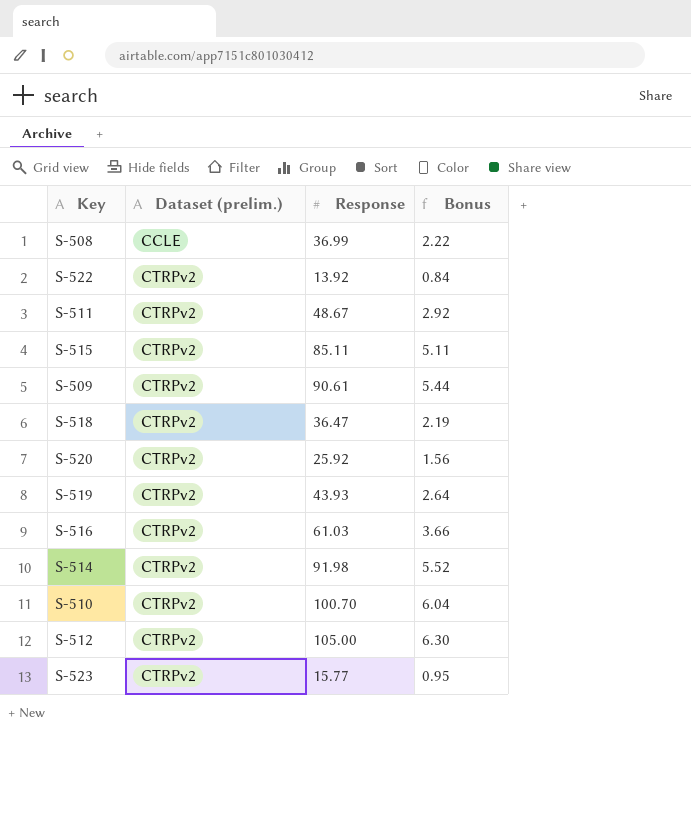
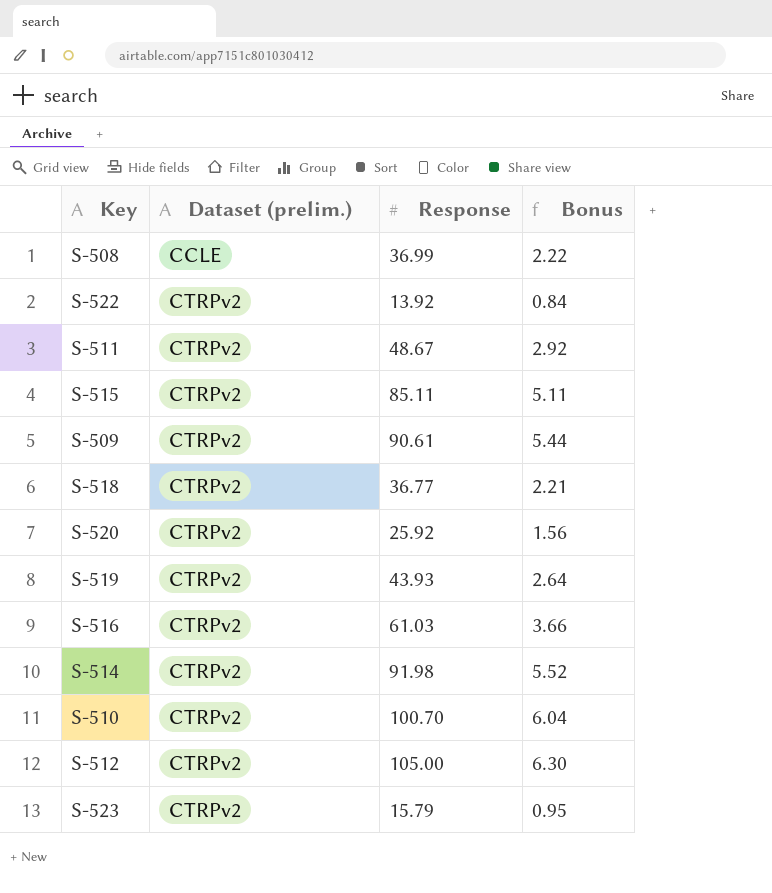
S-518 | Response: 36.47 -> 36.77
S-518 | Bonus: 2.19 -> 2.21
S-523 | Response: 15.77 -> 15.79

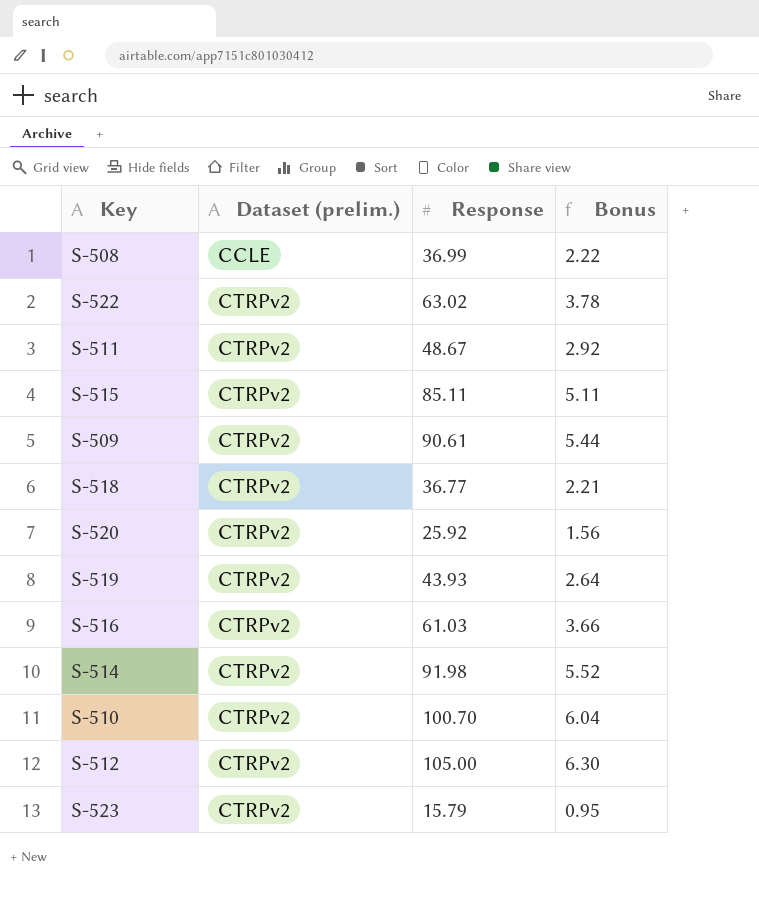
S-522 | Response: 13.92 -> 63.02
S-522 | Bonus: 0.84 -> 3.78

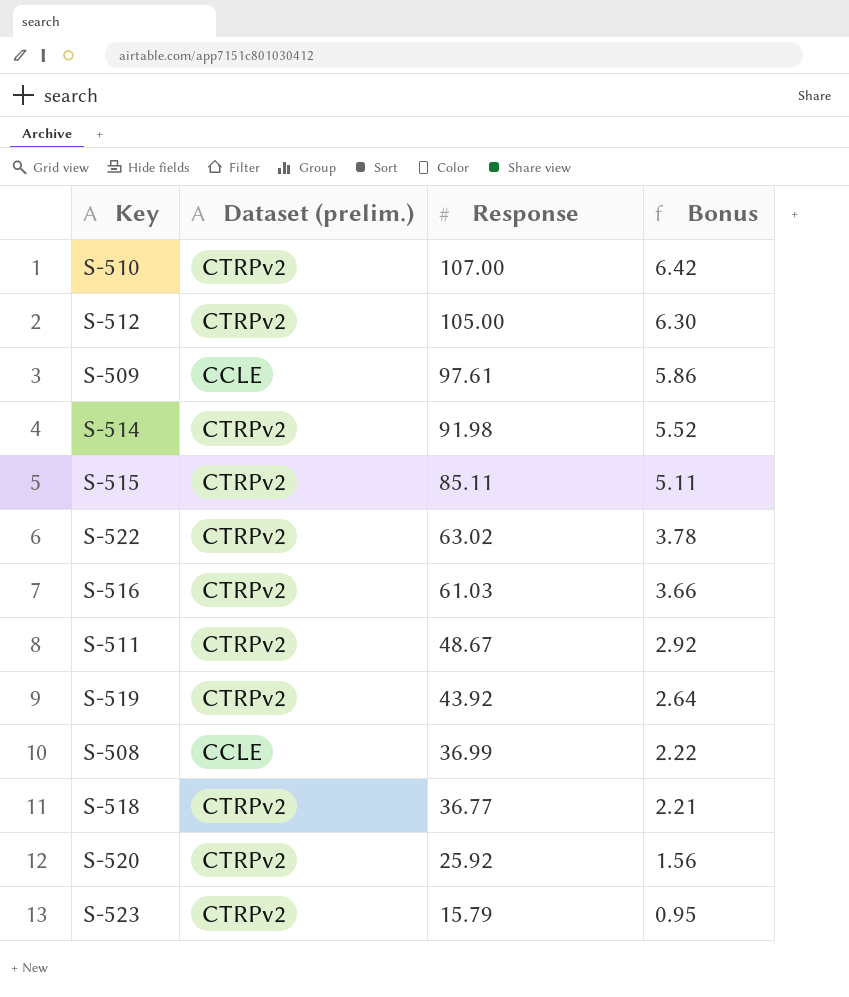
row order: Dataset (prelim.) ascending -> Response descending
S-510 | Response: 100.70 -> 107.00
S-510 | Bonus: 6.04 -> 6.42
S-509 | Dataset (prelim.): CTRPv2 -> CCLE
S-509 | Response: 90.61 -> 97.61
S-509 | Bonus: 5.44 -> 5.86
S-519 | Response: 43.93 -> 43.92

